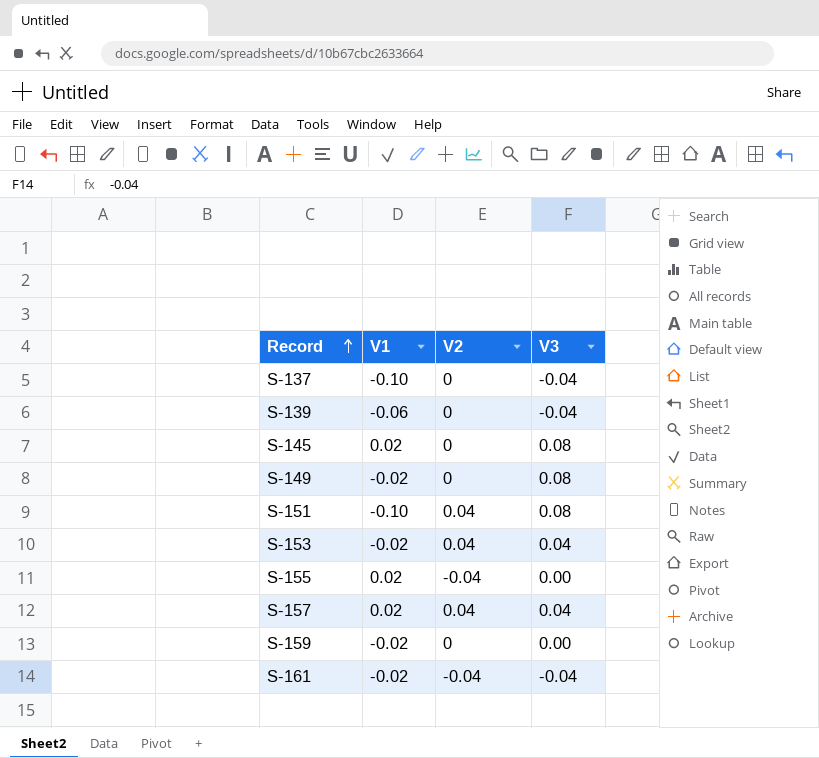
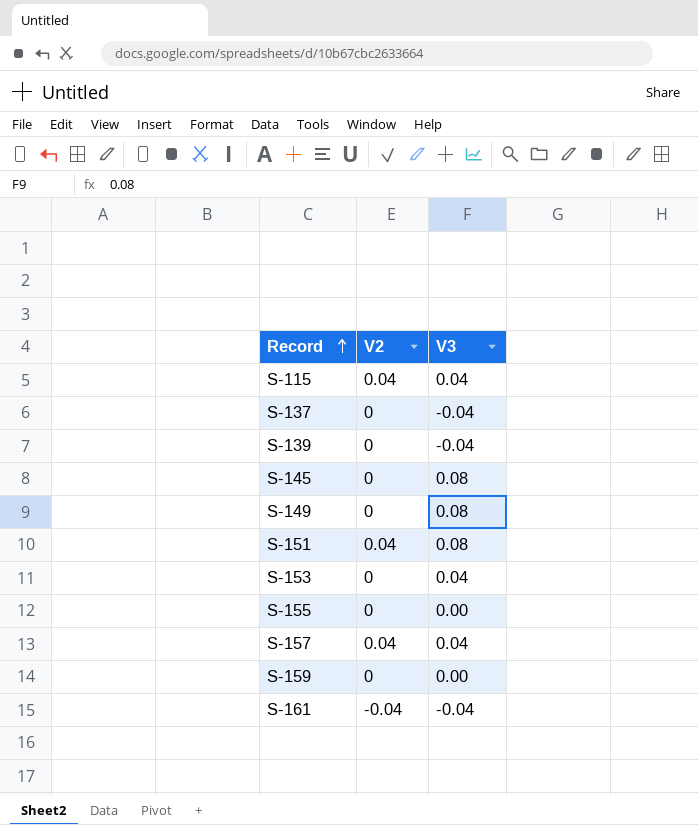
column V1 | position: 2 -> none
row S-115: none -> 0.04 | 0.04
S-153 | V2: 0.04 -> 0
S-155 | V2: -0.04 -> 0

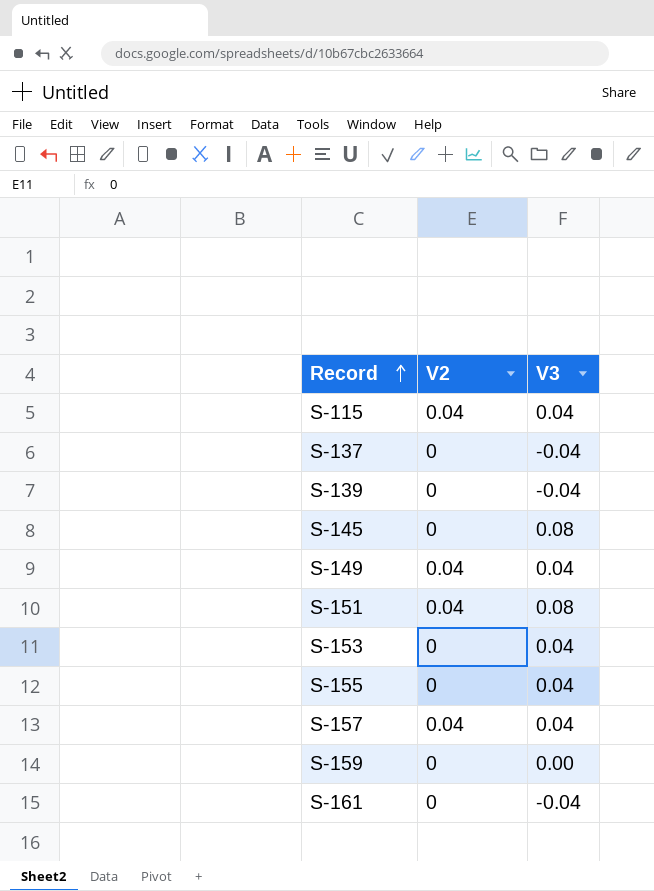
S-149 | V2: 0 -> 0.04
S-149 | V3: 0.08 -> 0.04
S-155 | V3: 0.00 -> 0.04
S-161 | V2: -0.04 -> 0

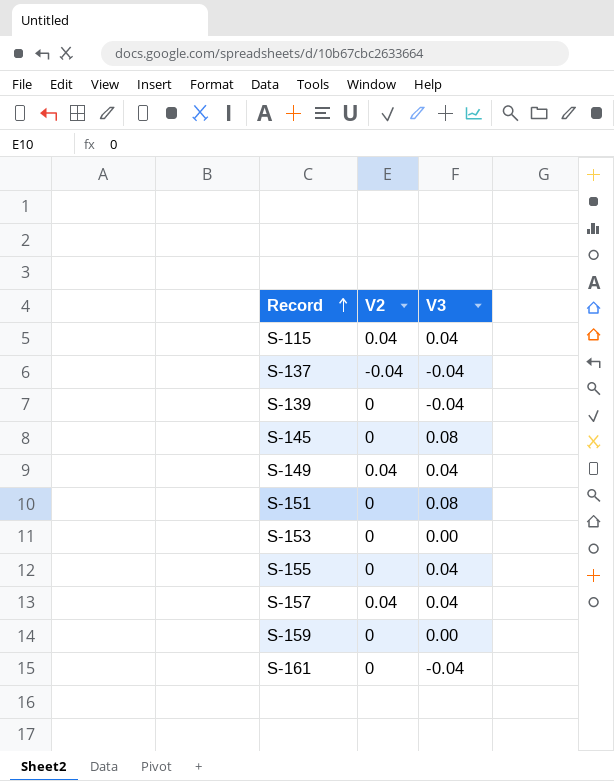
S-137 | V2: 0 -> -0.04
S-151 | V2: 0.04 -> 0
S-153 | V3: 0.04 -> 0.00

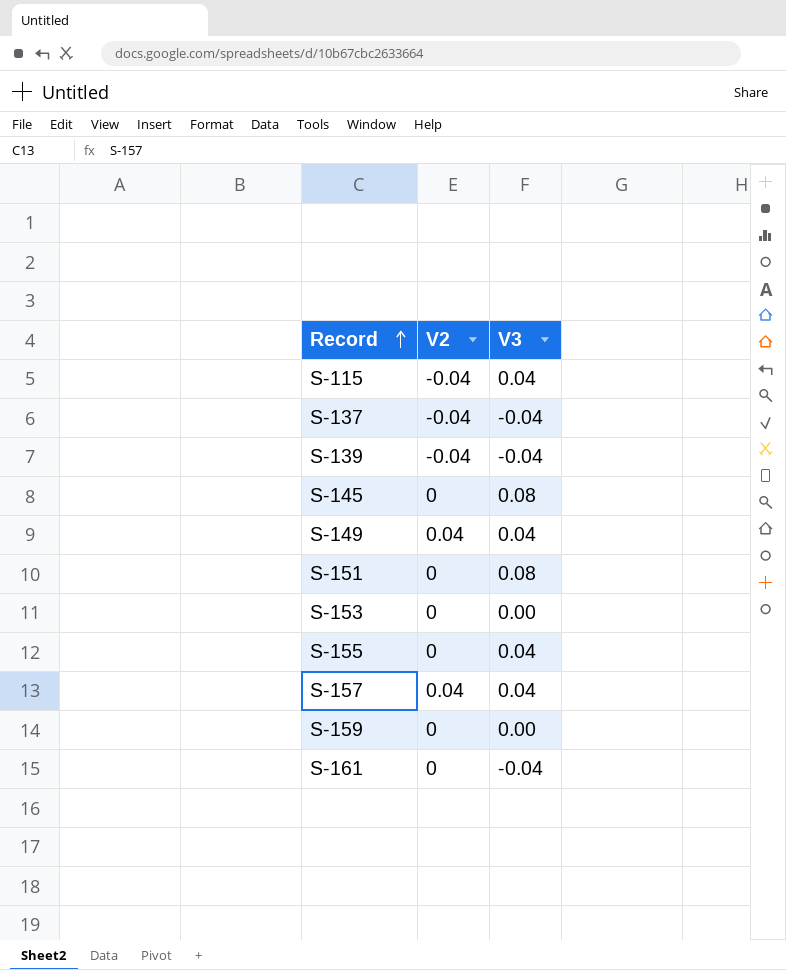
S-115 | V2: 0.04 -> -0.04
S-139 | V2: 0 -> -0.04

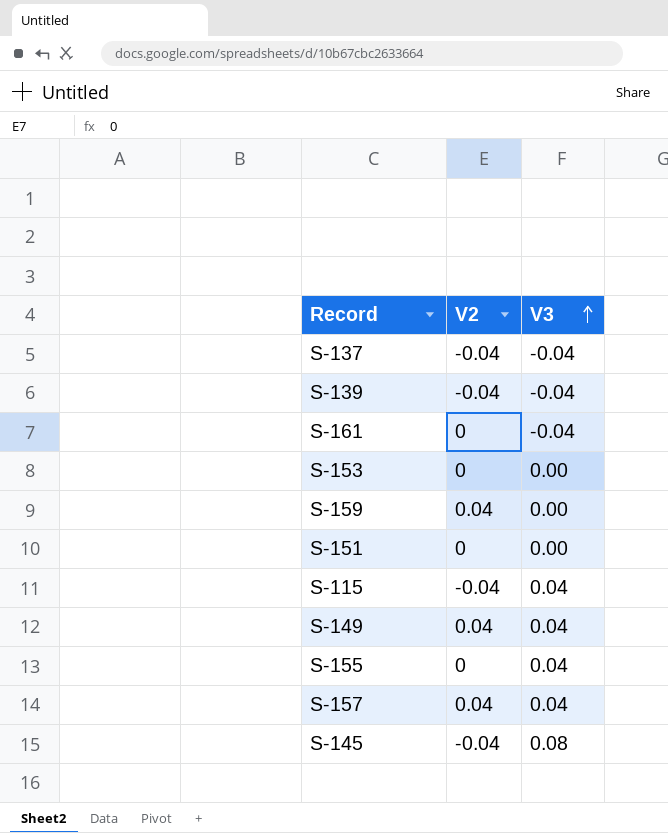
row order: Record ascending -> V3 ascending
S-159 | V2: 0 -> 0.04
S-151 | V3: 0.08 -> 0.00
S-145 | V2: 0 -> -0.04

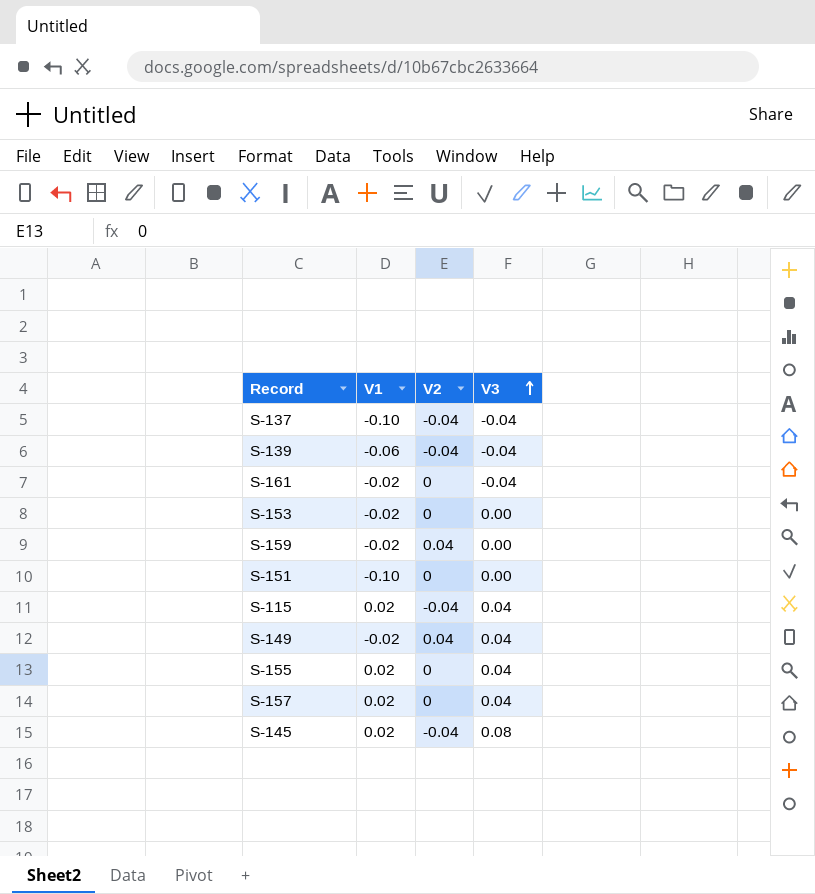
column V1 | position: none -> 2
S-157 | V2: 0.04 -> 0

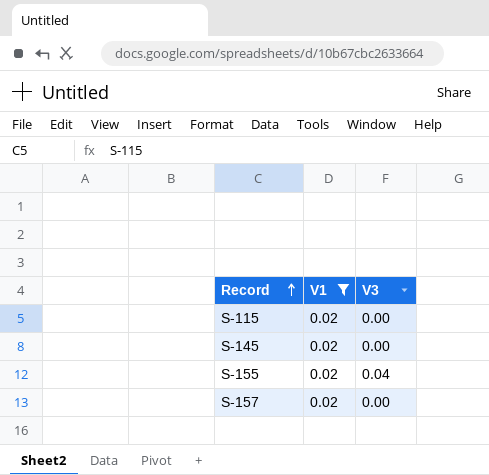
filter: none -> V1 = 0.02
row order: V3 ascending -> Record ascending
column V2 | position: 3 -> none
S-115 | V3: 0.04 -> 0.00
S-145 | V3: 0.08 -> 0.00
S-157 | V3: 0.04 -> 0.00

